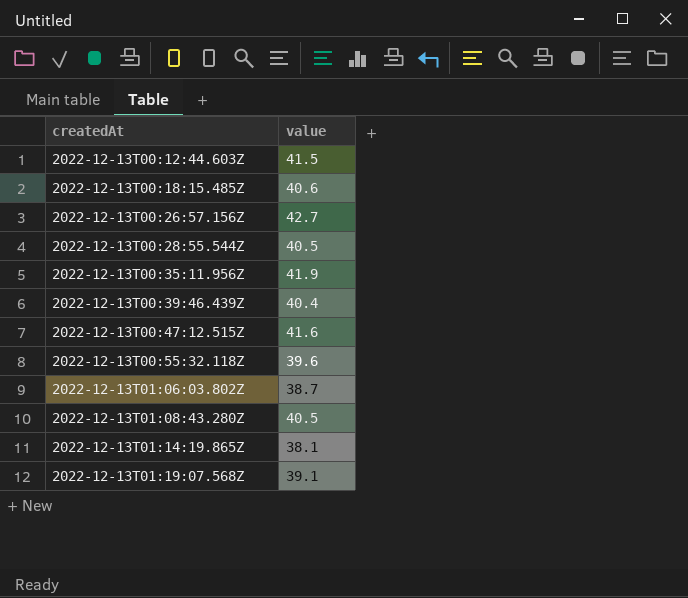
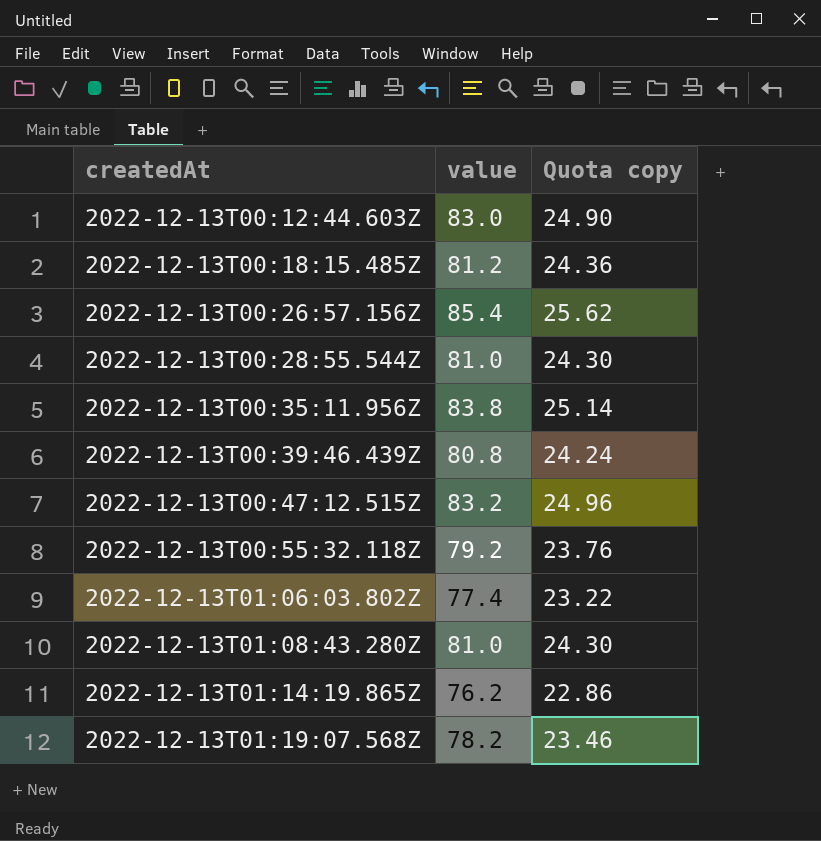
column Quota copy | formula: none -> [value] * 0.3
2022-12-13T00:12:44.603Z | value: 41.5 -> 83.0
2022-12-13T00:18:15.485Z | value: 40.6 -> 81.2
2022-12-13T00:26:57.156Z | value: 42.7 -> 85.4
2022-12-13T00:28:55.544Z | value: 40.5 -> 81.0
2022-12-13T00:35:11.956Z | value: 41.9 -> 83.8
2022-12-13T00:39:46.439Z | value: 40.4 -> 80.8
2022-12-13T00:47:12.515Z | value: 41.6 -> 83.2
2022-12-13T00:55:32.118Z | value: 39.6 -> 79.2
2022-12-13T01:06:03.802Z | value: 38.7 -> 77.4
2022-12-13T01:08:43.280Z | value: 40.5 -> 81.0
2022-12-13T01:14:19.865Z | value: 38.1 -> 76.2
2022-12-13T01:19:07.568Z | value: 39.1 -> 78.2

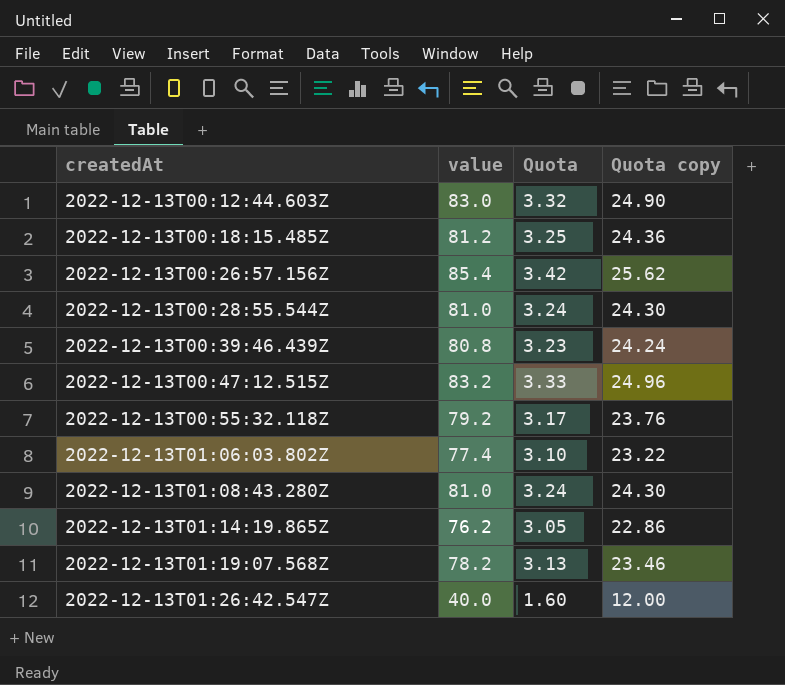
column Quota | formula: none -> [value] * 0.04
row 2022-12-13T00:35:11.956Z: 83.8 | 25.14 -> none
row 2022-12-13T01:26:42.547Z: none -> 40.0 | 1.60 | 12.00

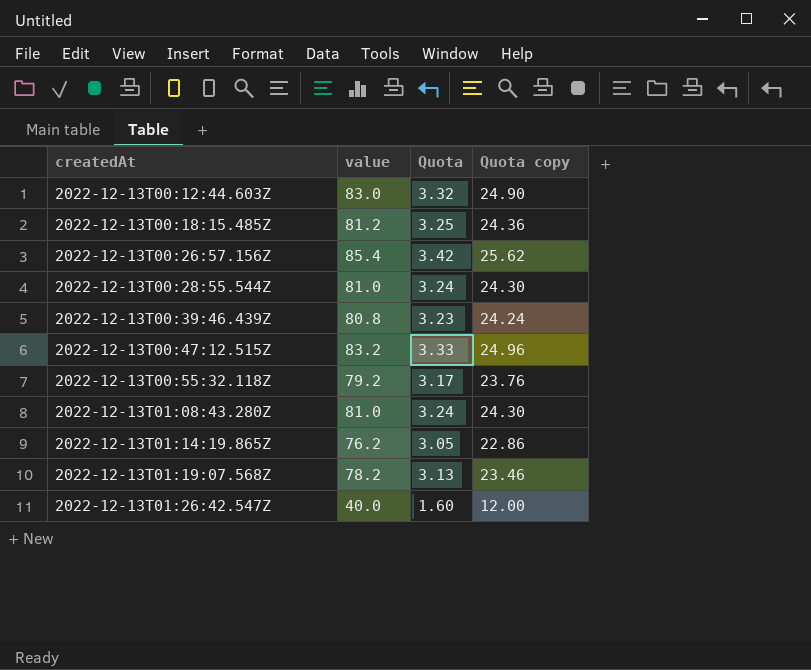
row 2022-12-13T01:06:03.802Z: 77.4 | 3.10 | 23.22 -> none

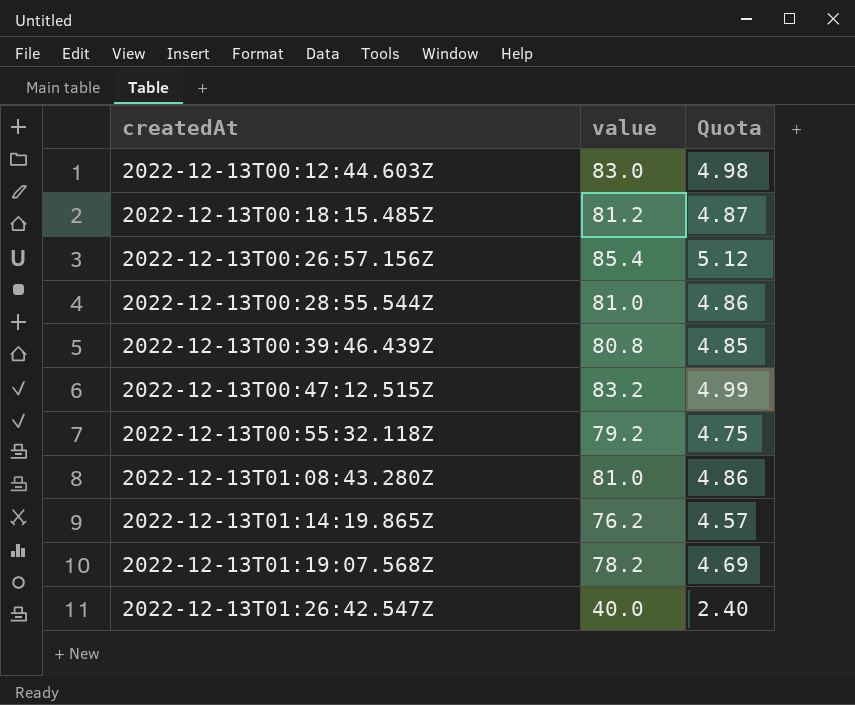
column Quota copy | formula: [value] * 0.3 -> none
column Quota | formula: [value] * 0.04 -> [value] * 0.06

